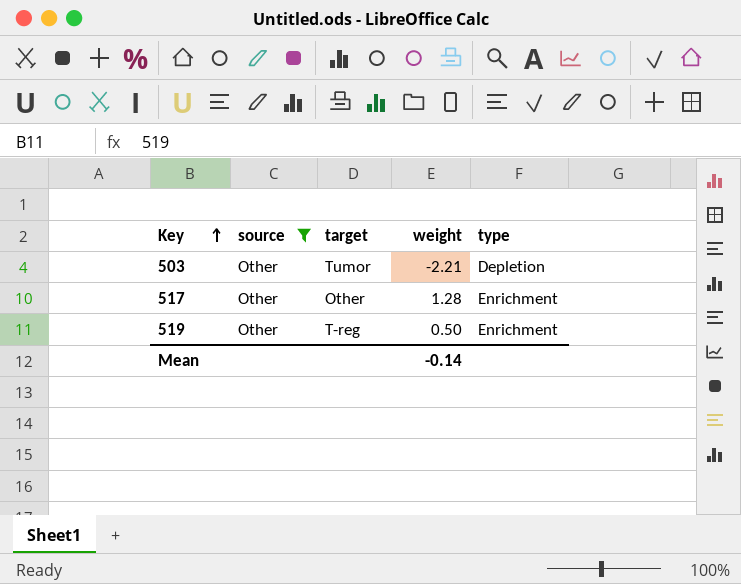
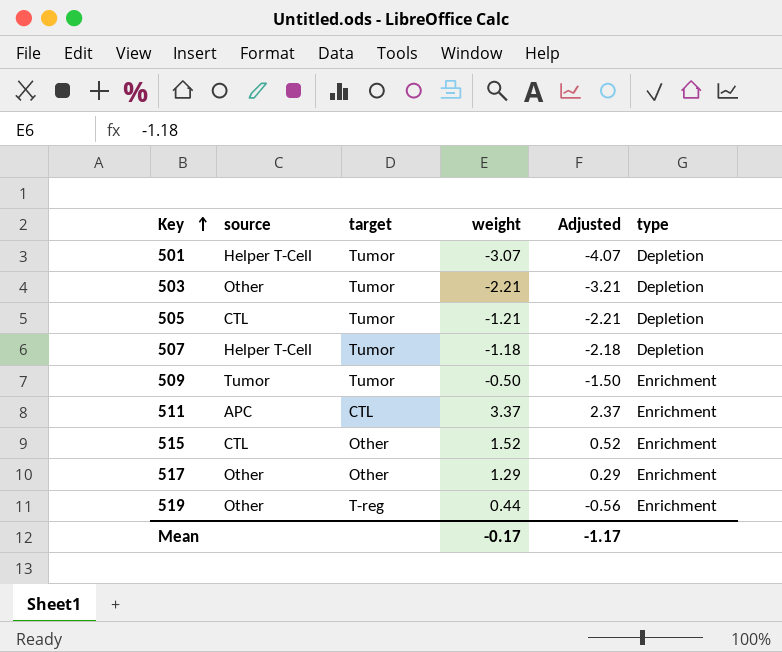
filter: source = Other -> none
column Adjusted | formula: none -> [weight] - 1
517 | weight: 1.28 -> 1.29
519 | weight: 0.50 -> 0.44
Mean | weight: -0.14 -> -0.17

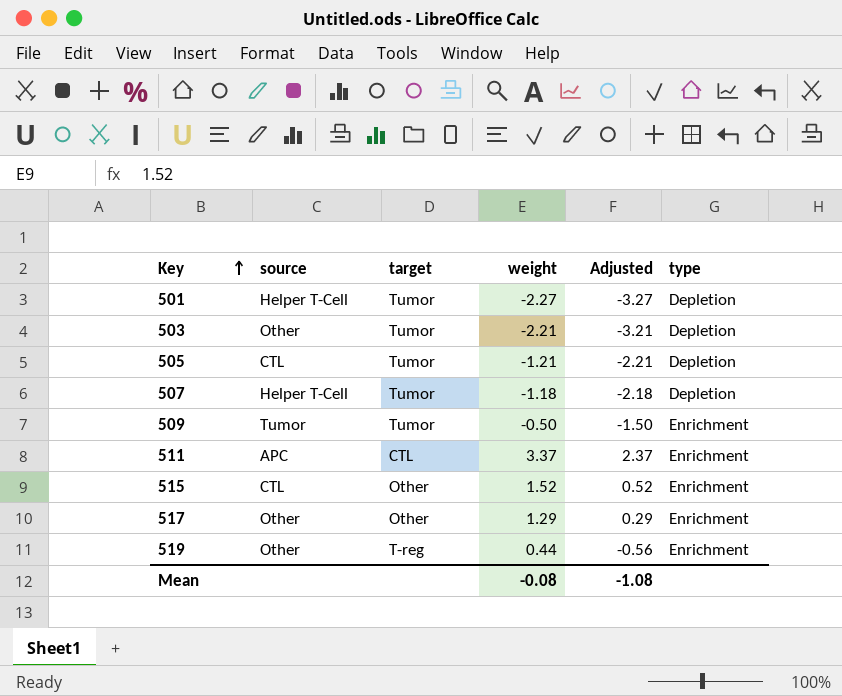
501 | weight: -3.07 -> -2.27
501 | Adjusted: -4.07 -> -3.27
Mean | weight: -0.17 -> -0.08
Mean | Adjusted: -1.17 -> -1.08

